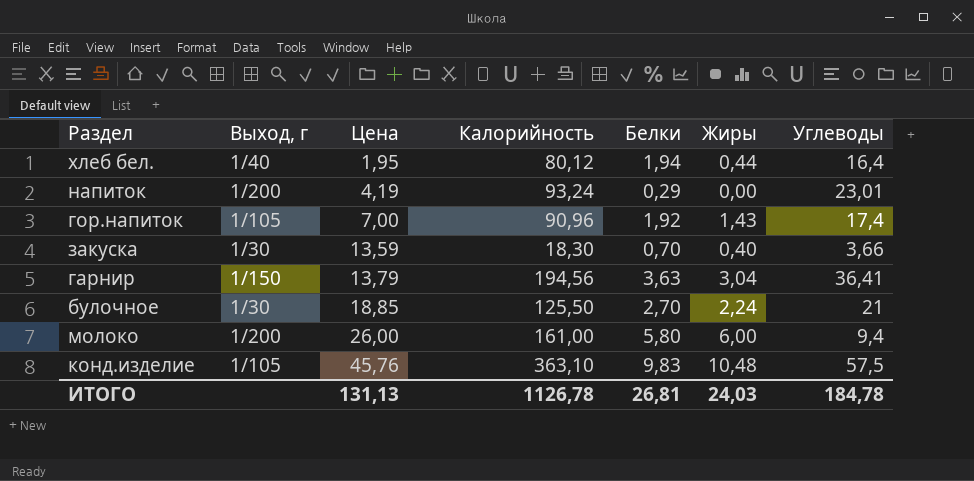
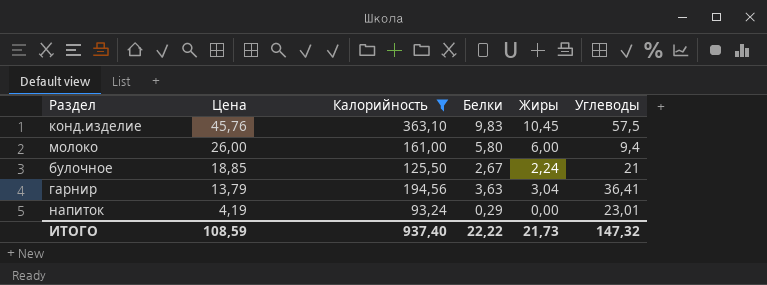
filter: none -> Калорийность >= 93,24
row order: Цена ascending -> Цена descending
column Выход, г | position: 2 -> none
конд.изделие | Жиры: 10,48 -> 10,45
булочное | Белки: 2,70 -> 2,67
ИТОГО | Цена: 131,13 -> 108,59
ИТОГО | Калорийность: 1126,78 -> 937,40
ИТОГО | Белки: 26,81 -> 22,22
ИТОГО | Жиры: 24,03 -> 21,73
ИТОГО | Углеводы: 184,78 -> 147,32

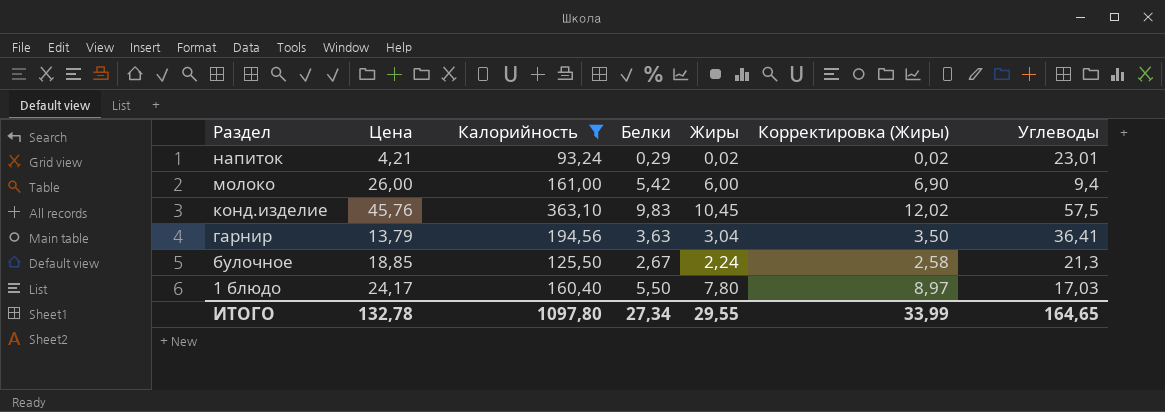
row order: Цена descending -> Раздел descending
column Корректировка (Жиры) | formula: none -> [Жиры] * 1,15
напиток | Цена: 4,19 -> 4,21
напиток | Жиры: 0,00 -> 0,02
молоко | Белки: 5,80 -> 5,42
булочное | Углеводы: 21 -> 21,3
row 1 блюдо: none -> 24,17 | 160,40 | 5,50 | 7,80 | 8,97 | 17,03
ИТОГО | Цена: 108,59 -> 132,78
ИТОГО | Калорийность: 937,40 -> 1097,80
ИТОГО | Белки: 22,22 -> 27,34
ИТОГО | Жиры: 21,73 -> 29,55
ИТОГО | Углеводы: 147,32 -> 164,65

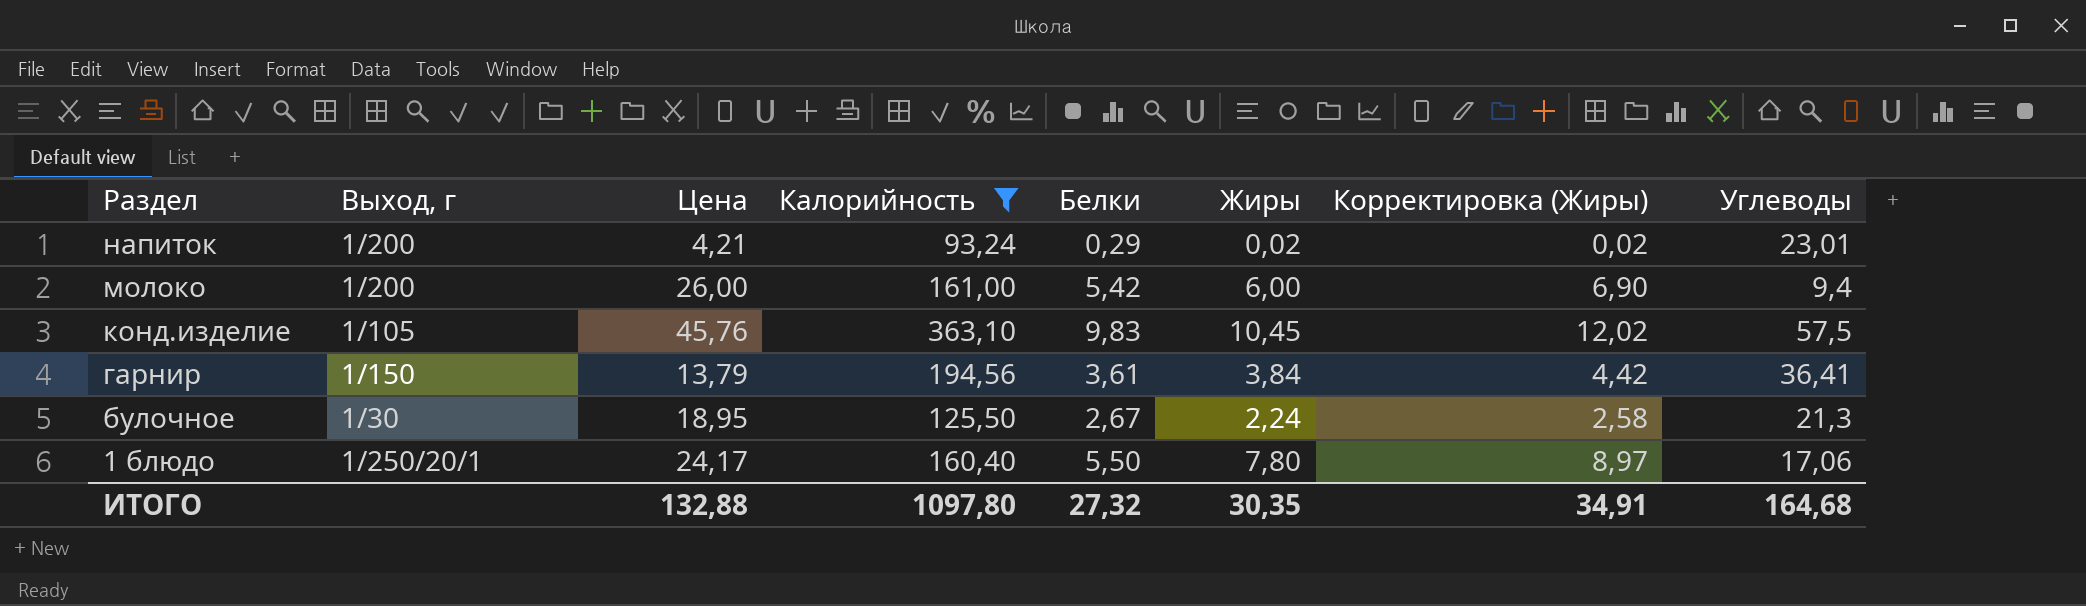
column Выход, г | position: none -> 2
гарнир | Белки: 3,63 -> 3,61
гарнир | Жиры: 3,04 -> 3,84
гарнир | Корректировка (Жиры): 3,50 -> 4,42
булочное | Цена: 18,85 -> 18,95
1 блюдо | Углеводы: 17,03 -> 17,06
ИТОГО | Цена: 132,78 -> 132,88
ИТОГО | Белки: 27,34 -> 27,32
ИТОГО | Жиры: 29,55 -> 30,35
ИТОГО | Корректировка (Жиры): 33,99 -> 34,91
ИТОГО | Углеводы: 164,65 -> 164,68

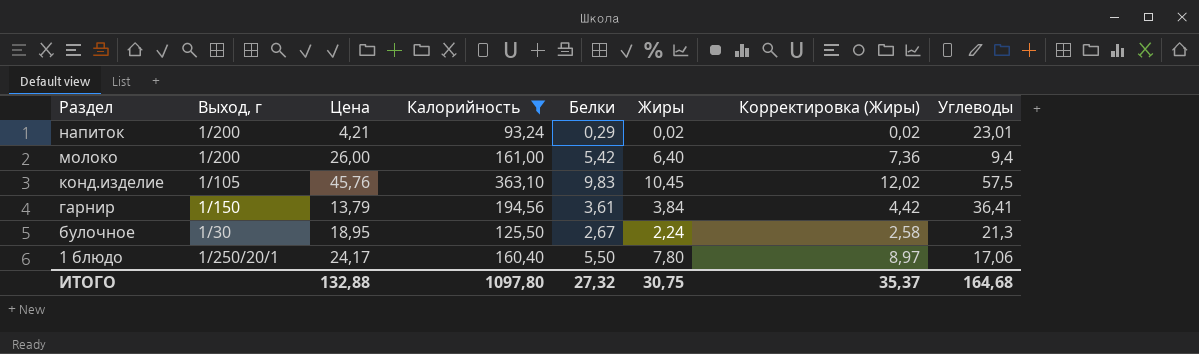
молоко | Жиры: 6,00 -> 6,40
молоко | Корректировка (Жиры): 6,90 -> 7,36
ИТОГО | Жиры: 30,35 -> 30,75
ИТОГО | Корректировка (Жиры): 34,91 -> 35,37

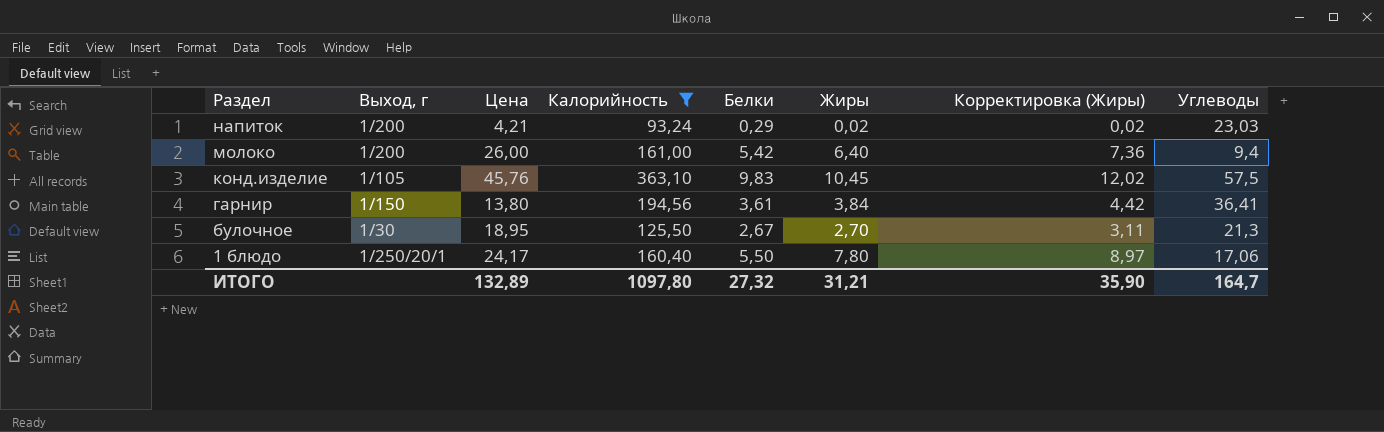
напиток | Углеводы: 23,01 -> 23,03
гарнир | Цена: 13,79 -> 13,80
булочное | Жиры: 2,24 -> 2,70
булочное | Корректировка (Жиры): 2,58 -> 3,11
ИТОГО | Цена: 132,88 -> 132,89
ИТОГО | Жиры: 30,75 -> 31,21
ИТОГО | Корректировка (Жиры): 35,37 -> 35,90
ИТОГО | Углеводы: 164,68 -> 164,7

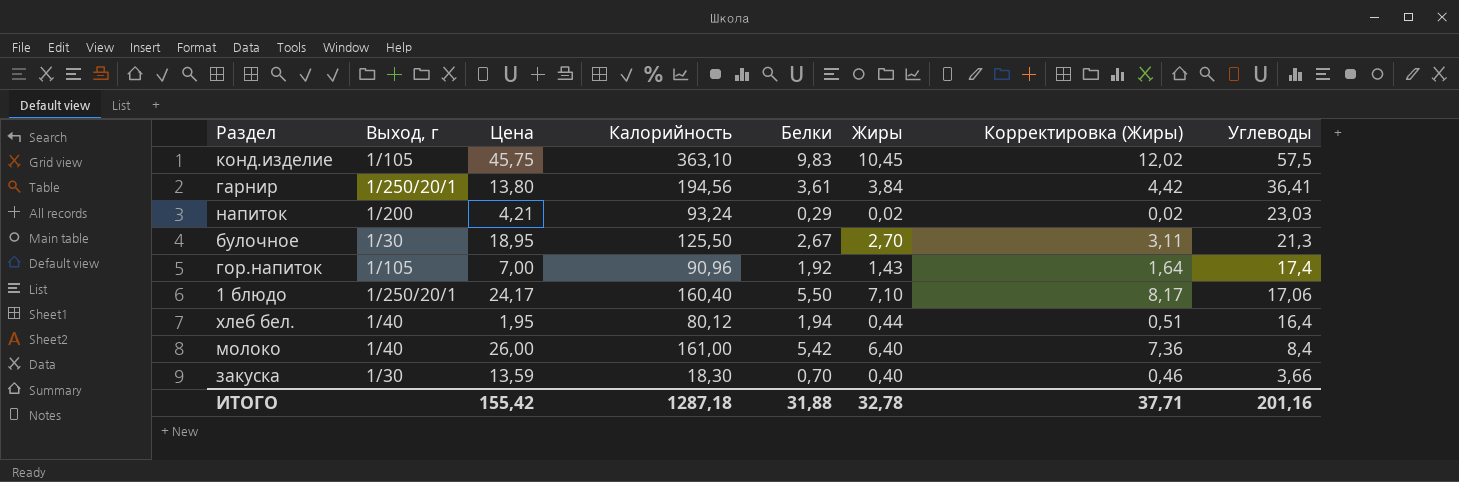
filter: Калорийность >= 93,24 -> none
row order: Раздел descending -> Углеводы descending
конд.изделие | Цена: 45,76 -> 45,75
гарнир | Выход, г: 1/150 -> 1/250/20/1
1 блюдо | Жиры: 7,80 -> 7,10
1 блюдо | Корректировка (Жиры): 8,97 -> 8,17
молоко | Выход, г: 1/200 -> 1/40
молоко | Углеводы: 9,4 -> 8,4
ИТОГО | Цена: 132,89 -> 155,42
ИТОГО | Калорийность: 1097,80 -> 1287,18
ИТОГО | Белки: 27,32 -> 31,88
ИТОГО | Жиры: 31,21 -> 32,78
ИТОГО | Корректировка (Жиры): 35,90 -> 37,71
ИТОГО | Углеводы: 164,7 -> 201,16

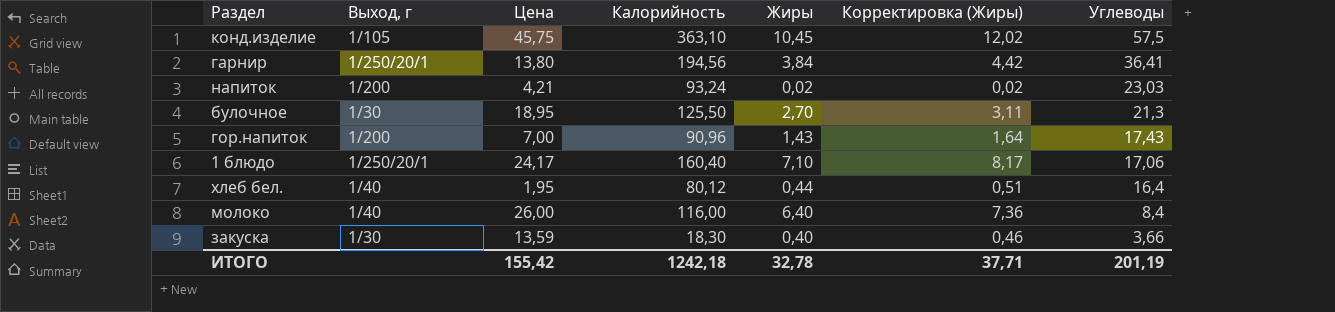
column Белки | position: 5 -> none
гор.напиток | Выход, г: 1/105 -> 1/200
гор.напиток | Углеводы: 17,4 -> 17,43
молоко | Калорийность: 161,00 -> 116,00
ИТОГО | Калорийность: 1287,18 -> 1242,18
ИТОГО | Углеводы: 201,16 -> 201,19

